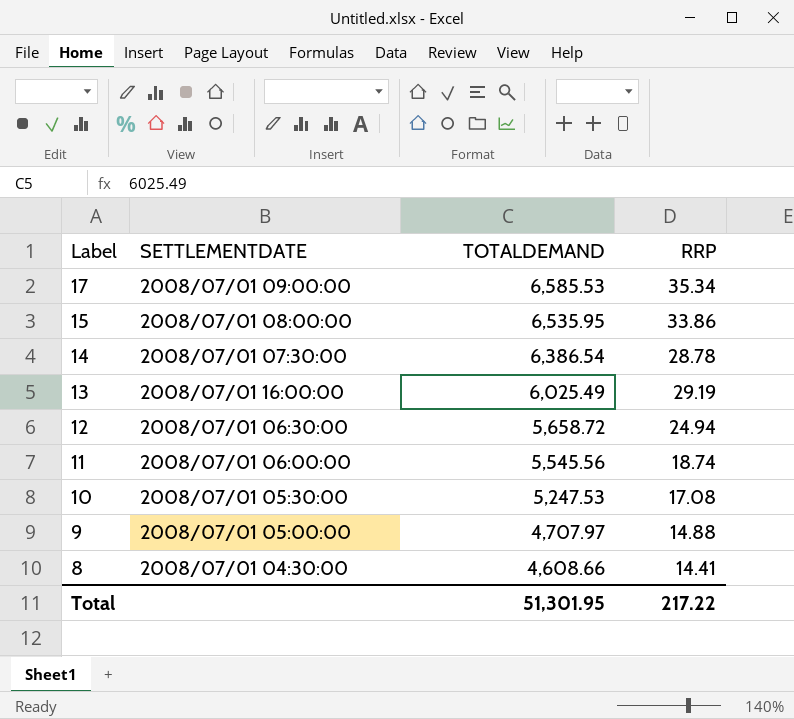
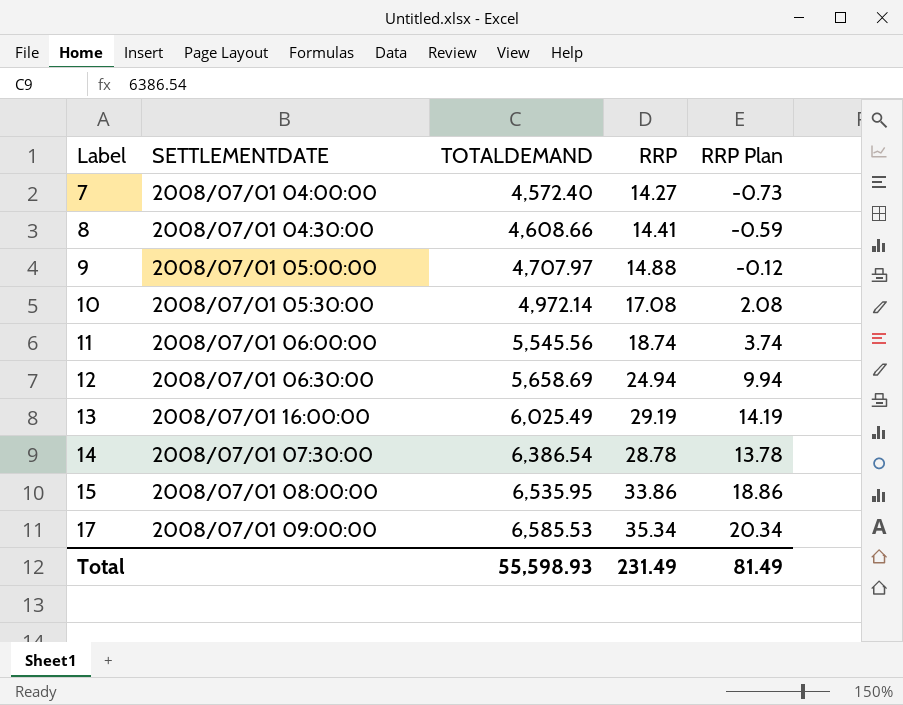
row order: Label descending -> Label ascending
column RRP Plan | formula: none -> [RRP] - 15
row 7: none -> 2008/07/01 04:00:00 | 4,572.40 | 14.27 | -0.73
10 | TOTALDEMAND: 5,247.53 -> 4,972.14
12 | TOTALDEMAND: 5,658.72 -> 5,658.69
Total | TOTALDEMAND: 51,301.95 -> 55,598.93
Total | RRP: 217.22 -> 231.49

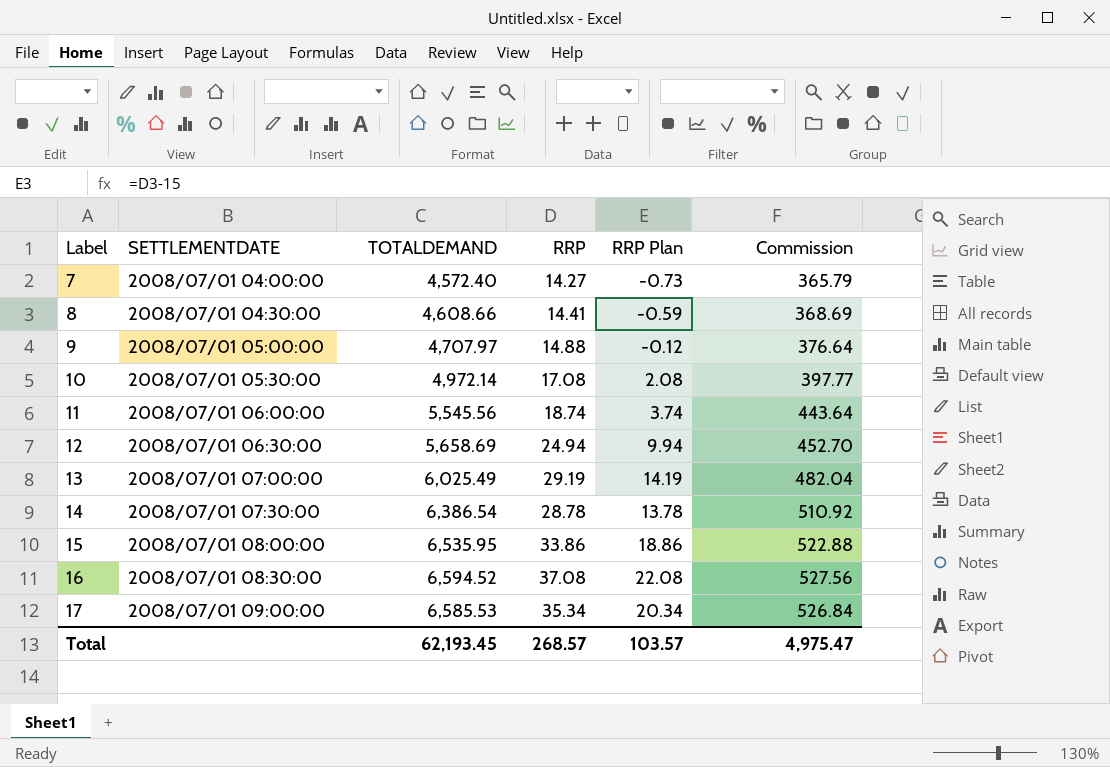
column Commission | formula: none -> [TOTALDEMAND] * 0.08
13 | SETTLEMENTDATE: 2008/07/01 16:00:00 -> 2008/07/01 07:00:00
row 16: none -> 2008/07/01 08:30:00 | 6,594.52 | 37.08 | 22.08 | 527.56
Total | TOTALDEMAND: 55,598.93 -> 62,193.45
Total | RRP: 231.49 -> 268.57
Total | RRP Plan: 81.49 -> 103.57

